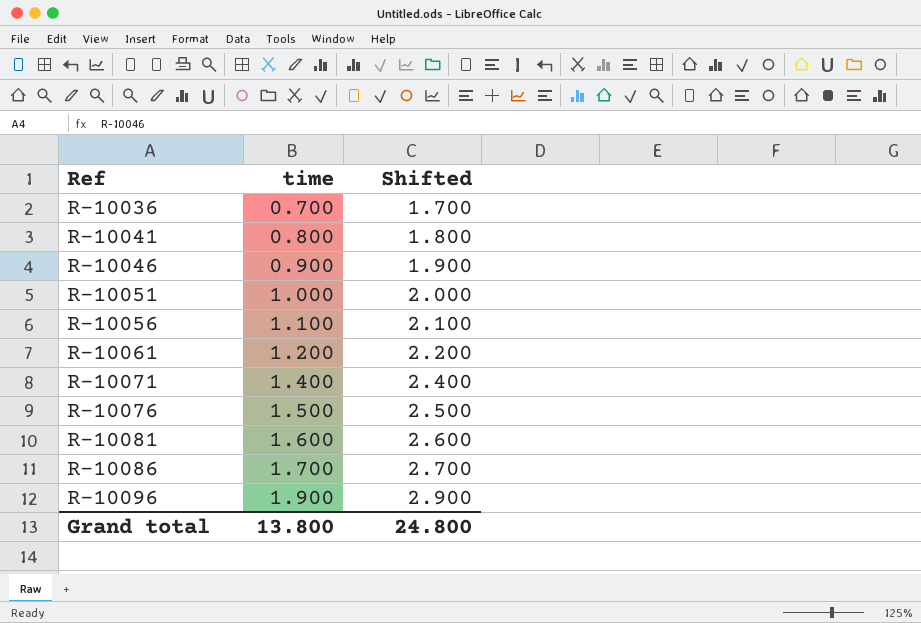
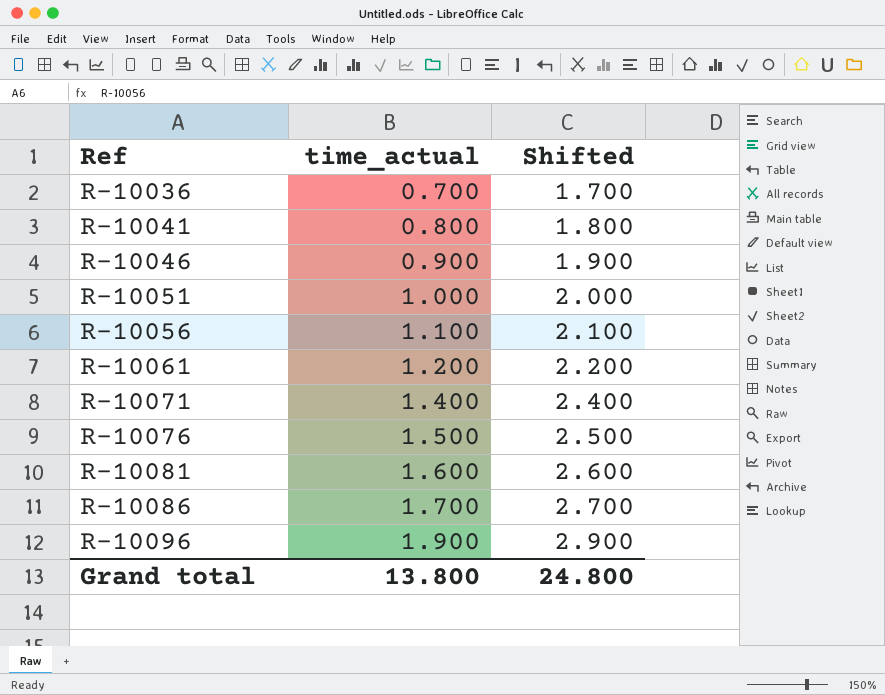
column name: time -> time_actual

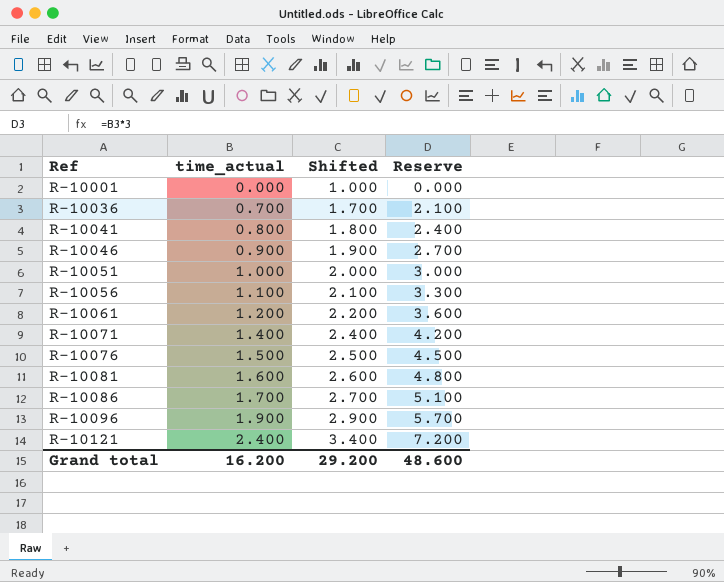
column Reserve | formula: none -> [time_actual] * 3
row R-10001: none -> 0.000 | 1.000 | 0.000
row R-10121: none -> 2.400 | 3.400 | 7.200
Grand total | time_actual: 13.800 -> 16.200
Grand total | Shifted: 24.800 -> 29.200

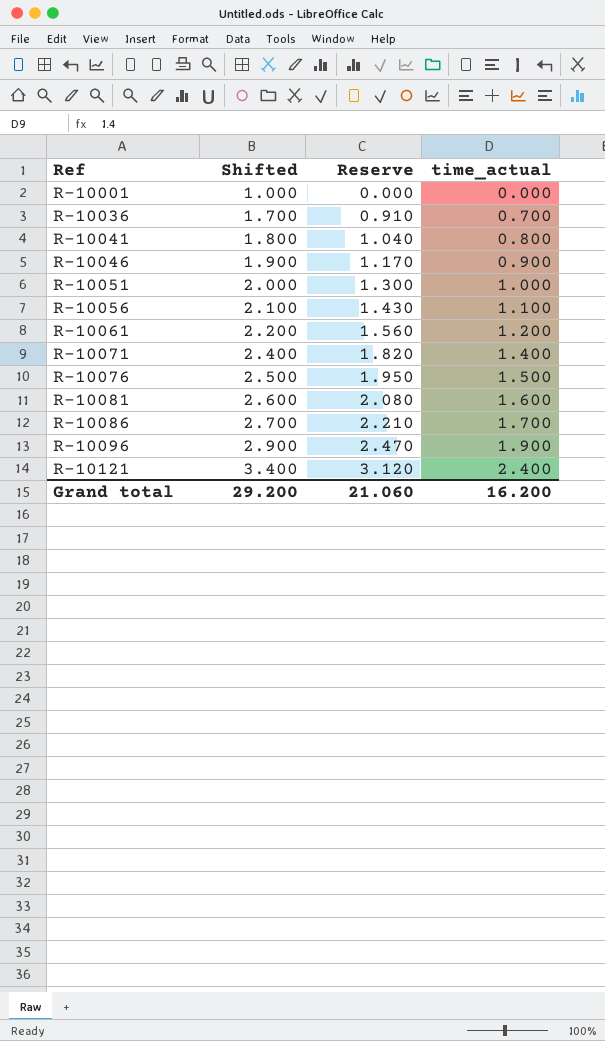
column Reserve | formula: [time_actual] * 3 -> [time_actual] * 1.3
column time_actual | position: 2 -> 4
Grand total | Reserve: 48.600 -> 21.060

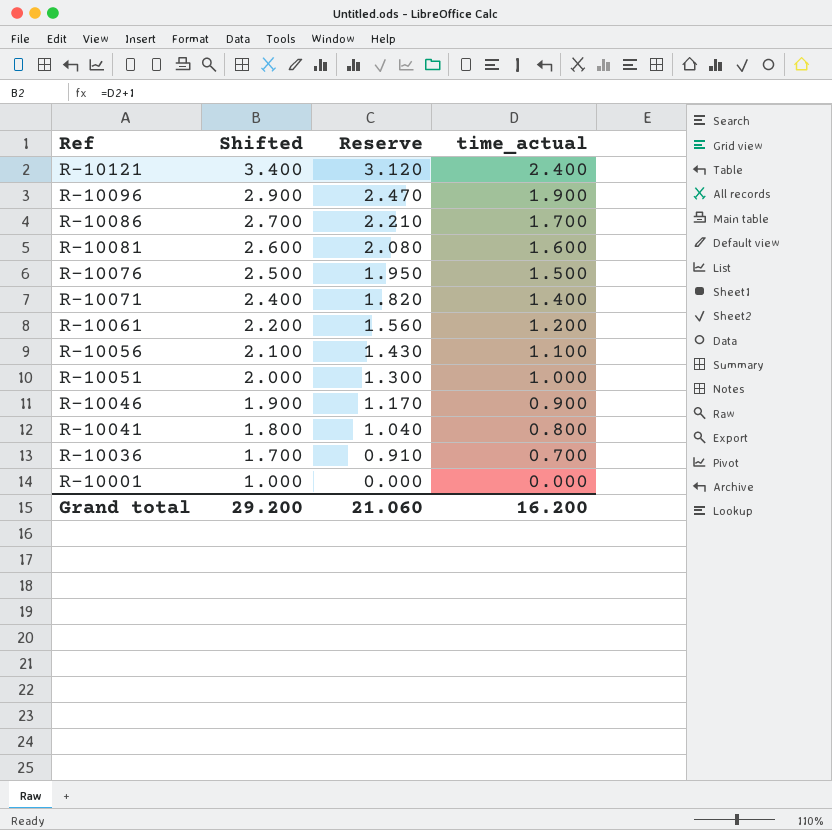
row order: Ref ascending -> Ref descending

